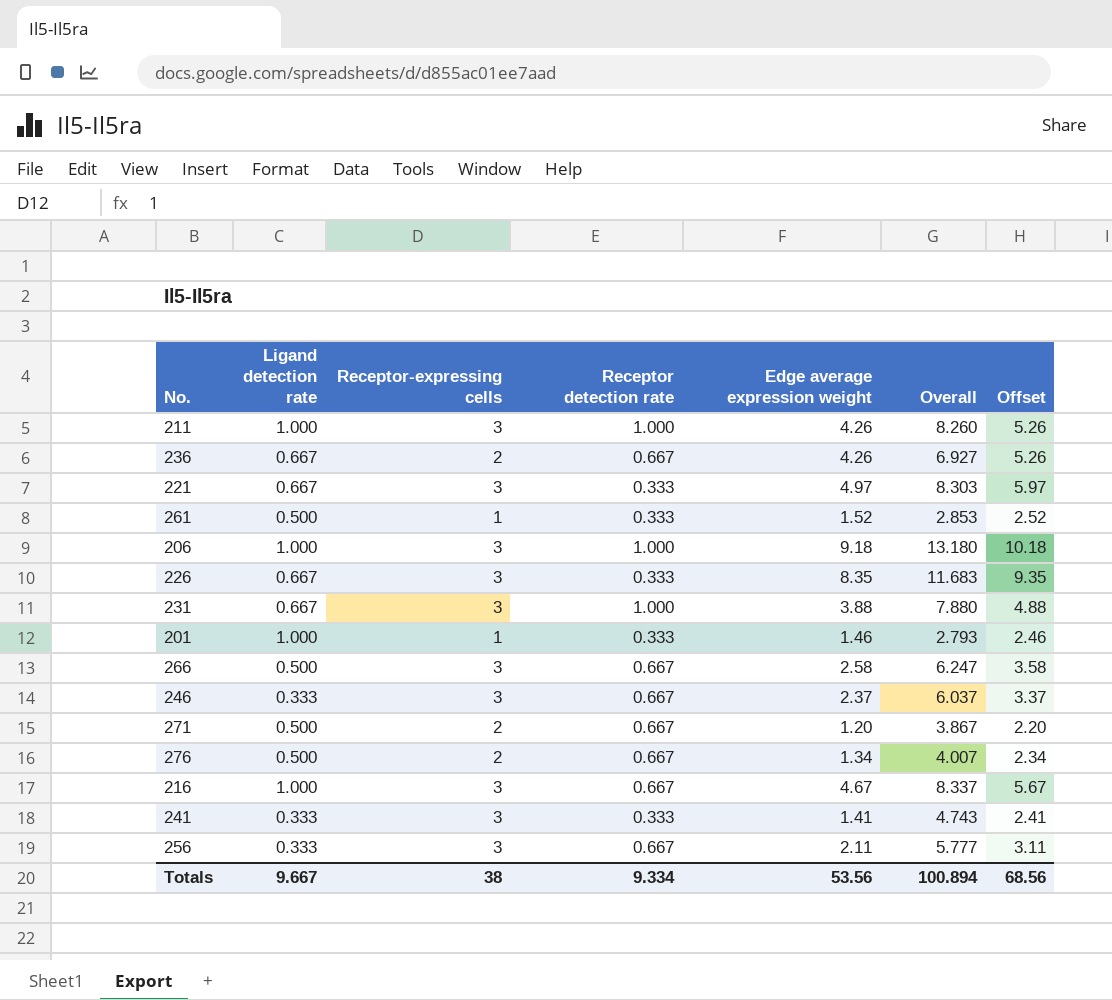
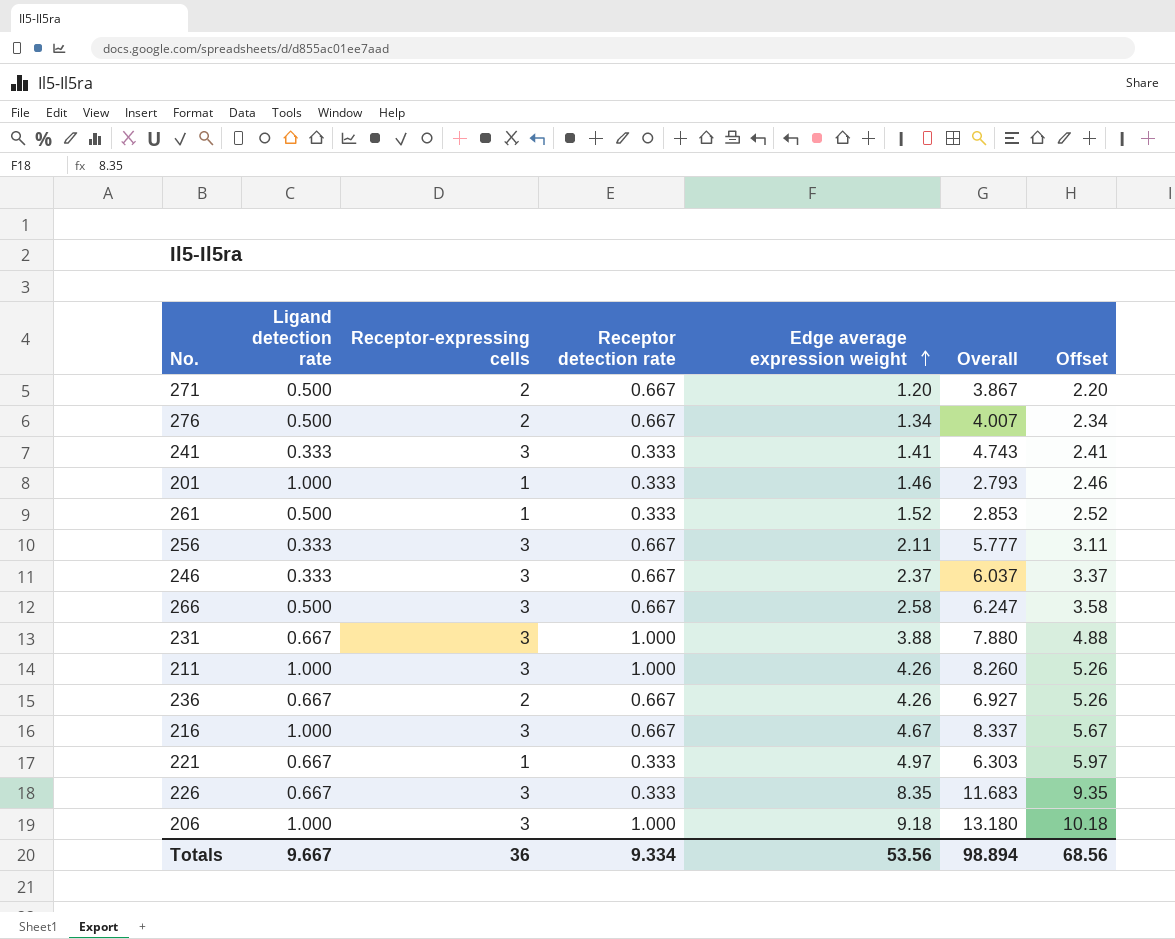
row order: none -> Edge average expression weight ascending
221 | Receptor-expressing cells: 3 -> 1
221 | Overall: 8.303 -> 6.303
Totals | Receptor-expressing cells: 38 -> 36
Totals | Overall: 100.894 -> 98.894

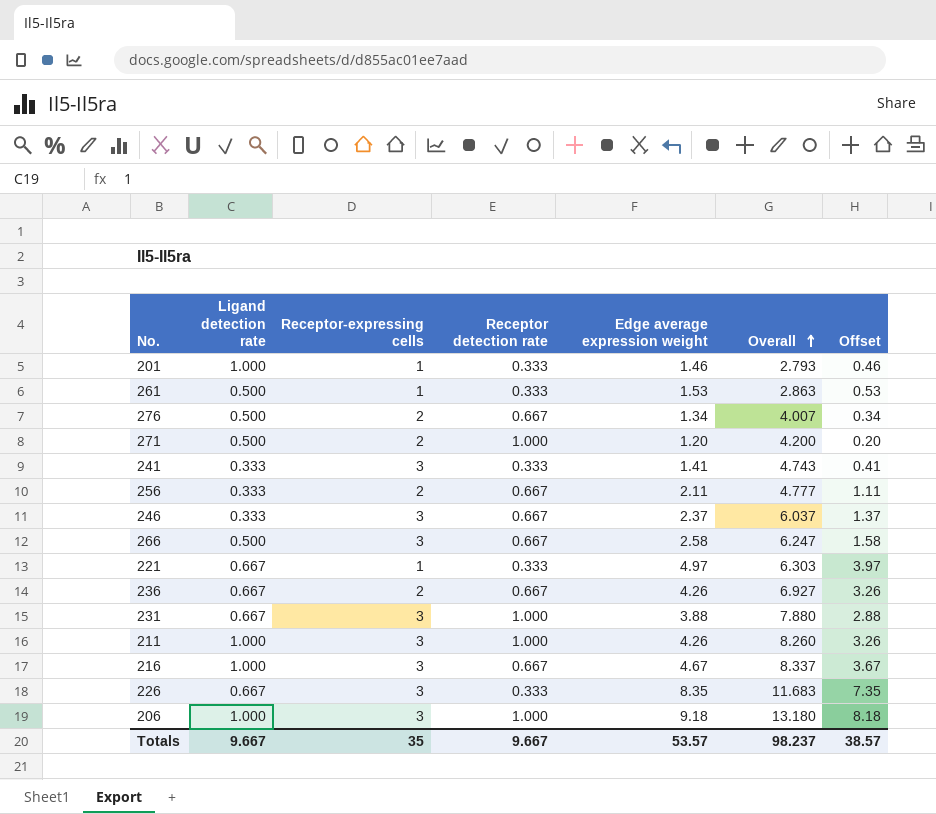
row order: Edge average expression weight ascending -> Overall ascending
column Offset | formula: [Edge average expression weight] + 1 -> [Edge average expression weight] - 1
261 | Edge average expression weight: 1.52 -> 1.53
261 | Overall: 2.853 -> 2.863
271 | Receptor detection rate: 0.667 -> 1.000
271 | Overall: 3.867 -> 4.200
256 | Receptor-expressing cells: 3 -> 2
256 | Overall: 5.777 -> 4.777
Totals | Receptor-expressing cells: 36 -> 35
Totals | Receptor detection rate: 9.334 -> 9.667
Totals | Edge average expression weight: 53.56 -> 53.57
Totals | Overall: 98.894 -> 98.237
Totals | Offset: 68.56 -> 38.57

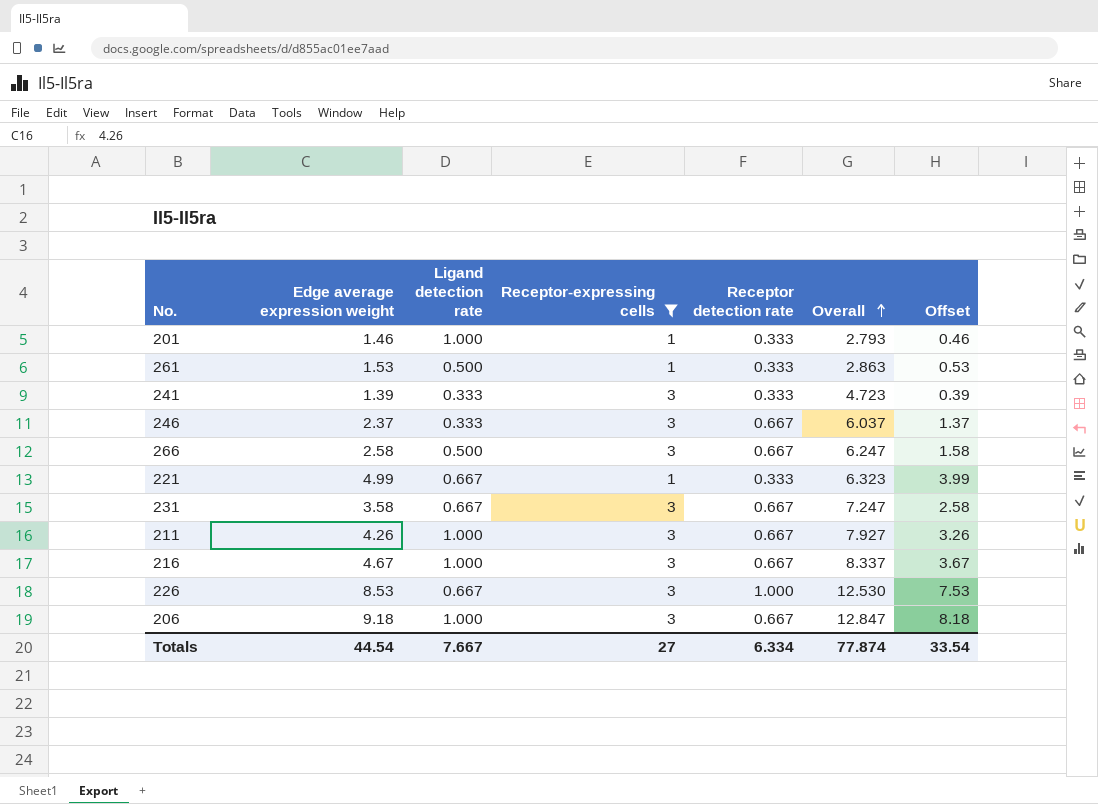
filter: none -> Receptor-expressing cells != 2
column Edge average expression weight | position: 5 -> 2
241 | Edge average expression weight: 1.41 -> 1.39
241 | Overall: 4.743 -> 4.723
241 | Offset: 0.41 -> 0.39
221 | Edge average expression weight: 4.97 -> 4.99
221 | Overall: 6.303 -> 6.323
221 | Offset: 3.97 -> 3.99
231 | Edge average expression weight: 3.88 -> 3.58
231 | Receptor detection rate: 1.000 -> 0.667
231 | Overall: 7.880 -> 7.247
231 | Offset: 2.88 -> 2.58
211 | Receptor detection rate: 1.000 -> 0.667
211 | Overall: 8.260 -> 7.927
226 | Edge average expression weight: 8.35 -> 8.53
226 | Receptor detection rate: 0.333 -> 1.000
226 | Overall: 11.683 -> 12.530
226 | Offset: 7.35 -> 7.53
206 | Receptor detection rate: 1.000 -> 0.667
206 | Overall: 13.180 -> 12.847
Totals | Edge average expression weight: 53.57 -> 44.54
Totals | Ligand detection rate: 9.667 -> 7.667
Totals | Receptor-expressing cells: 35 -> 27
Totals | Receptor detection rate: 9.667 -> 6.334
Totals | Overall: 98.237 -> 77.874
Totals | Offset: 38.57 -> 33.54

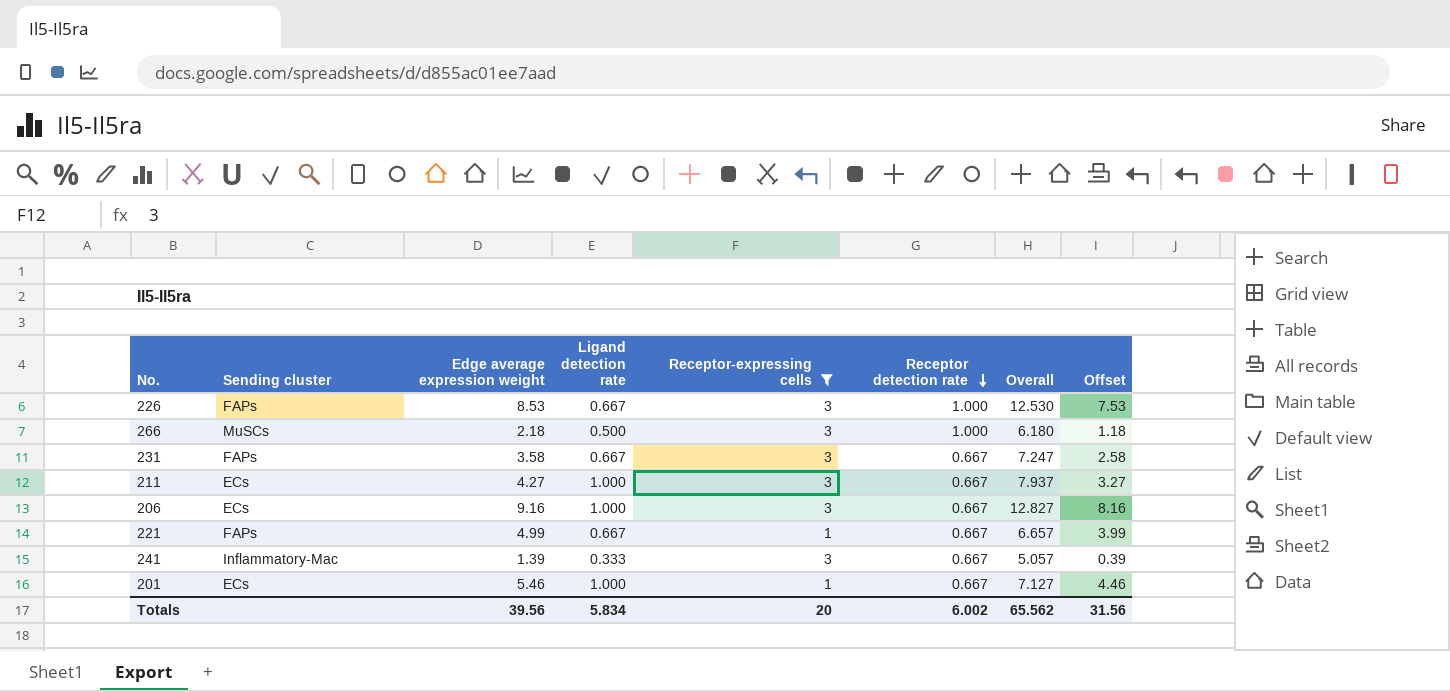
row order: Overall ascending -> Receptor detection rate descending
column Sending cluster | position: none -> 2
row 261: 1.53 | 0.500 | 1 | 0.333 | 2.863 | 0.53 -> none
row 246: 2.37 | 0.333 | 3 | 0.667 | 6.037 | 1.37 -> none
row 216: 4.67 | 1.000 | 3 | 0.667 | 8.337 | 3.67 -> none
266 | Edge average expression weight: 2.58 -> 2.18
266 | Receptor detection rate: 0.667 -> 1.000
266 | Overall: 6.247 -> 6.180
266 | Offset: 1.58 -> 1.18
211 | Edge average expression weight: 4.26 -> 4.27
211 | Overall: 7.927 -> 7.937
211 | Offset: 3.26 -> 3.27
206 | Edge average expression weight: 9.18 -> 9.16
206 | Overall: 12.847 -> 12.827
206 | Offset: 8.18 -> 8.16
221 | Receptor detection rate: 0.333 -> 0.667
221 | Overall: 6.323 -> 6.657
241 | Receptor detection rate: 0.333 -> 0.667
241 | Overall: 4.723 -> 5.057
201 | Edge average expression weight: 1.46 -> 5.46
201 | Receptor detection rate: 0.333 -> 0.667
201 | Overall: 2.793 -> 7.127
201 | Offset: 0.46 -> 4.46
Totals | Edge average expression weight: 44.54 -> 39.56
Totals | Ligand detection rate: 7.667 -> 5.834
Totals | Receptor-expressing cells: 27 -> 20
Totals | Receptor detection rate: 6.334 -> 6.002
Totals | Overall: 77.874 -> 65.562
Totals | Offset: 33.54 -> 31.56

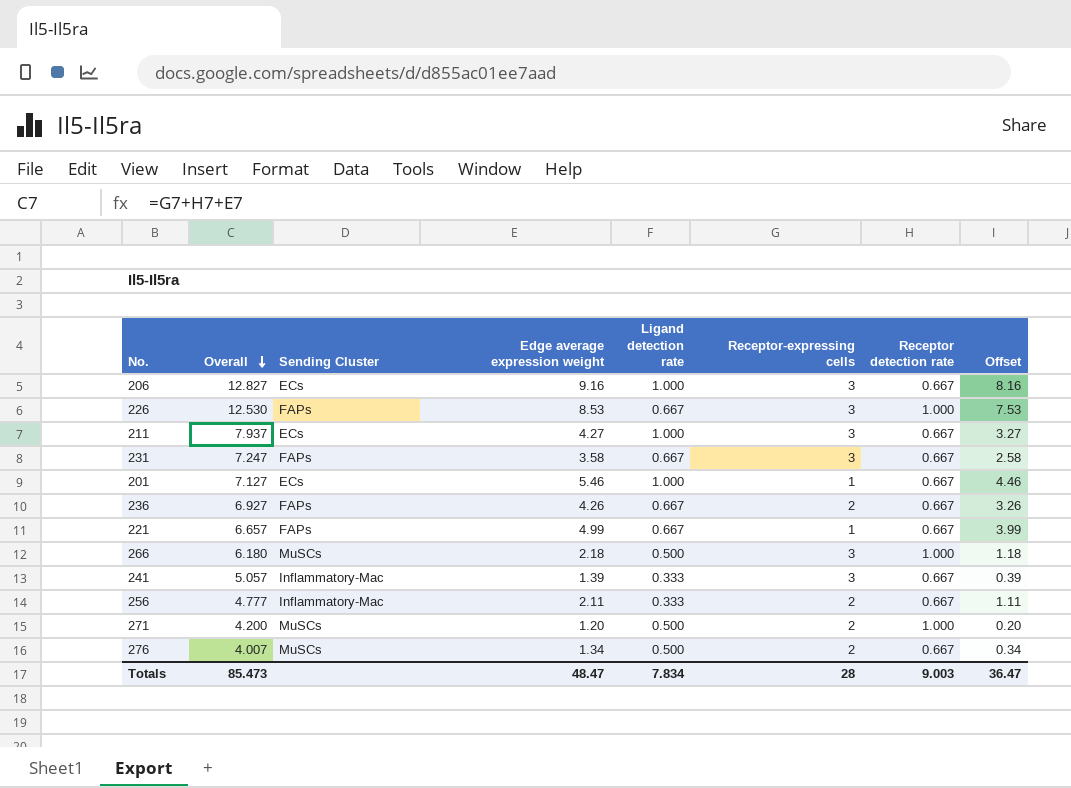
filter: Receptor-expressing cells != 2 -> none
row order: Receptor detection rate descending -> Overall descending
column Overall | position: 7 -> 2
column name: Sending cluster -> Sending Cluster
Totals | Overall: 65.562 -> 85.473
Totals | Edge average expression weight: 39.56 -> 48.47
Totals | Ligand detection rate: 5.834 -> 7.834
Totals | Receptor-expressing cells: 20 -> 28
Totals | Receptor detection rate: 6.002 -> 9.003
Totals | Offset: 31.56 -> 36.47

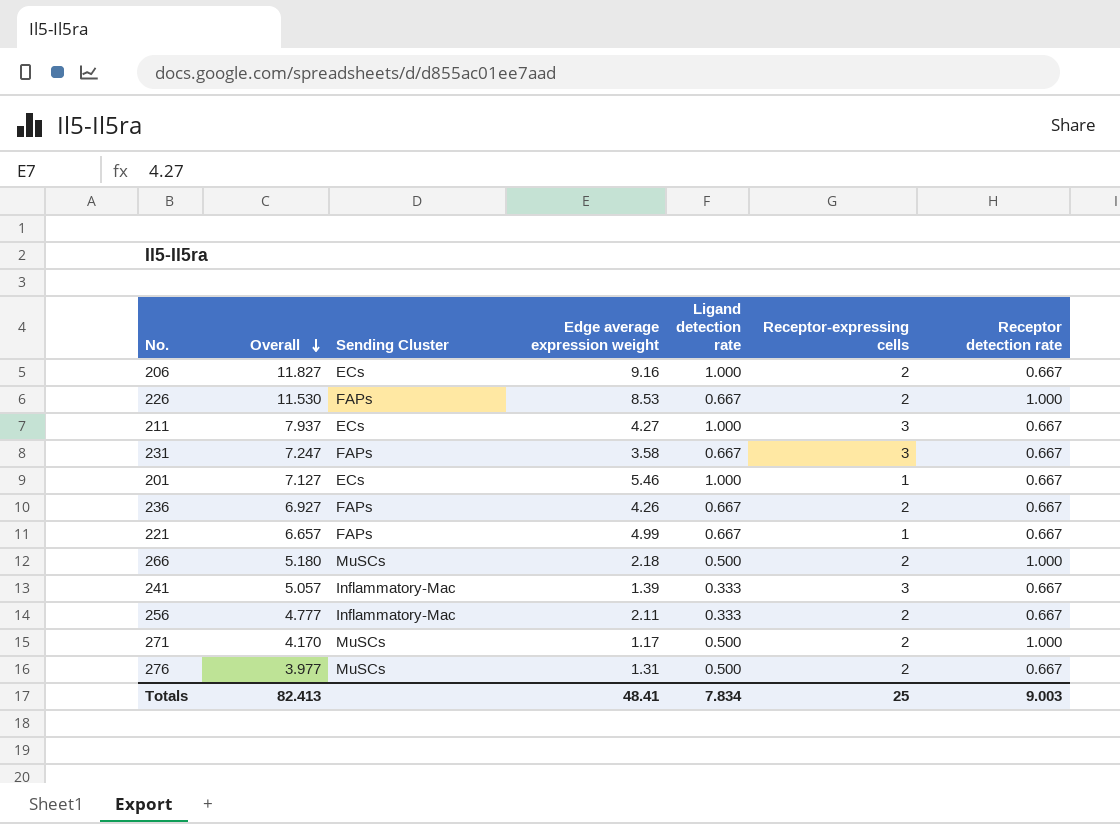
column Offset | formula: [Edge average expression weight] - 1 -> none
206 | Overall: 12.827 -> 11.827
206 | Receptor-expressing cells: 3 -> 2
226 | Overall: 12.530 -> 11.530
226 | Receptor-expressing cells: 3 -> 2
266 | Overall: 6.180 -> 5.180
266 | Receptor-expressing cells: 3 -> 2
271 | Overall: 4.200 -> 4.170
271 | Edge average expression weight: 1.20 -> 1.17
276 | Overall: 4.007 -> 3.977
276 | Edge average expression weight: 1.34 -> 1.31
Totals | Overall: 85.473 -> 82.413
Totals | Edge average expression weight: 48.47 -> 48.41
Totals | Receptor-expressing cells: 28 -> 25

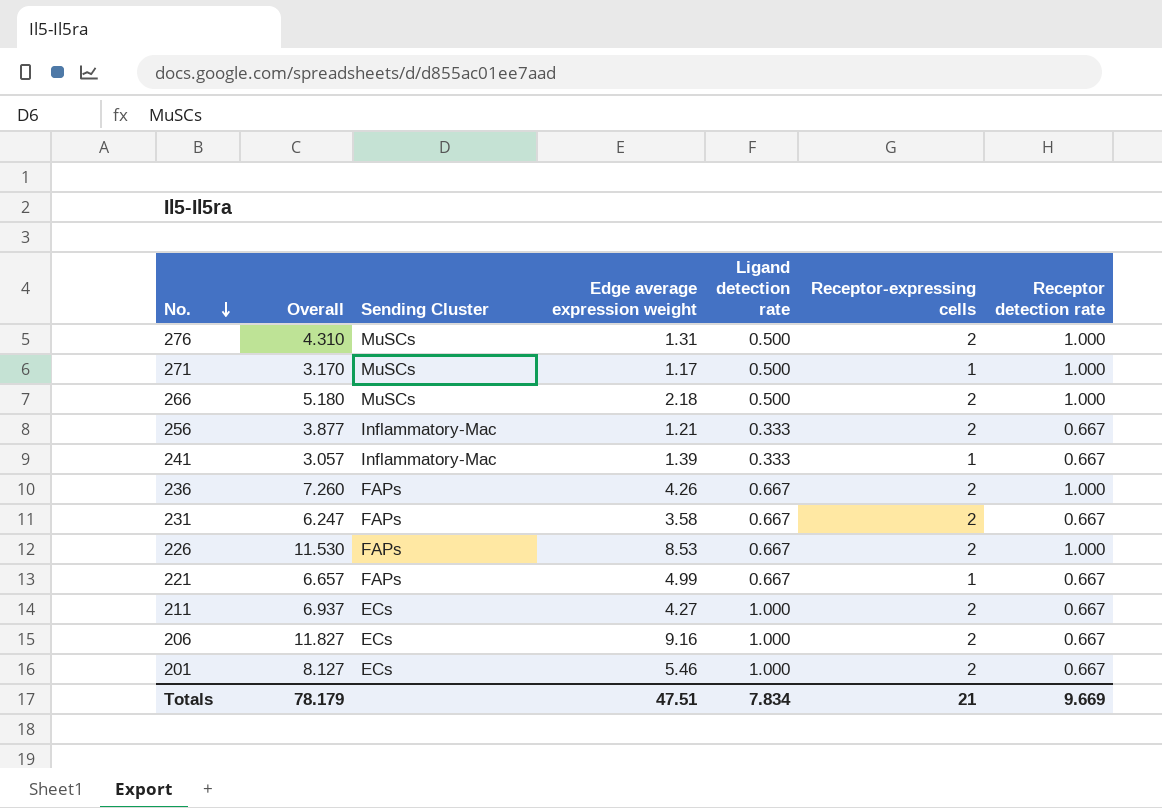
row order: Overall descending -> No. descending
276 | Overall: 3.977 -> 4.310
276 | Receptor detection rate: 0.667 -> 1.000
271 | Overall: 4.170 -> 3.170
271 | Receptor-expressing cells: 2 -> 1
256 | Overall: 4.777 -> 3.877
256 | Edge average expression weight: 2.11 -> 1.21
241 | Overall: 5.057 -> 3.057
241 | Receptor-expressing cells: 3 -> 1
236 | Overall: 6.927 -> 7.260
236 | Receptor detection rate: 0.667 -> 1.000
231 | Overall: 7.247 -> 6.247
231 | Receptor-expressing cells: 3 -> 2
211 | Overall: 7.937 -> 6.937
211 | Receptor-expressing cells: 3 -> 2
201 | Overall: 7.127 -> 8.127
201 | Receptor-expressing cells: 1 -> 2
Totals | Overall: 82.413 -> 78.179
Totals | Edge average expression weight: 48.41 -> 47.51
Totals | Receptor-expressing cells: 25 -> 21
Totals | Receptor detection rate: 9.003 -> 9.669

